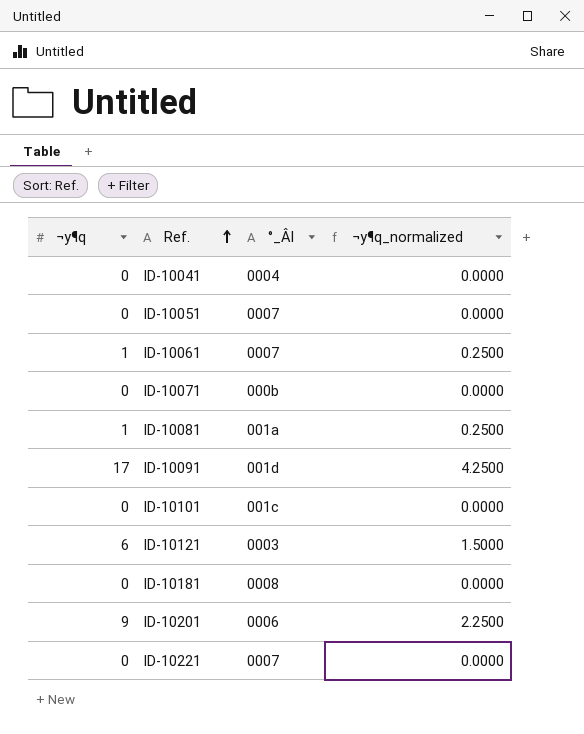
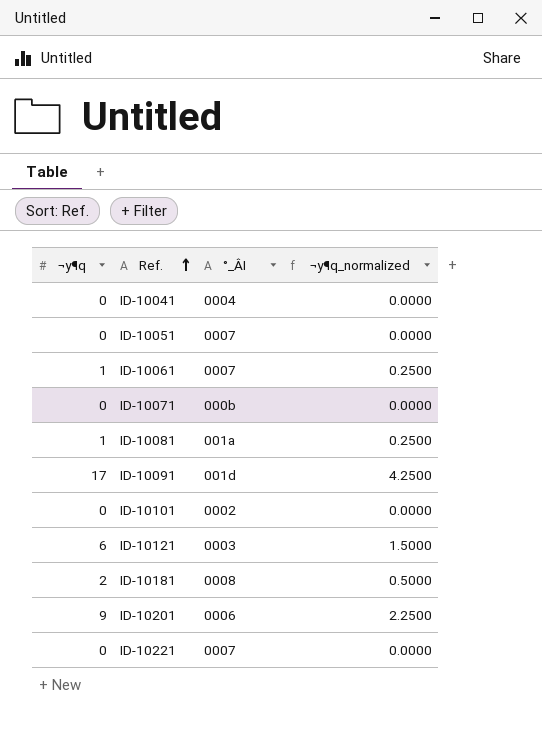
ID-10101 | °_ÂI: 001c -> 0002
ID-10181 | ¬y¶q: 0 -> 2
ID-10181 | ¬y¶q_normalized: 0.0000 -> 0.5000

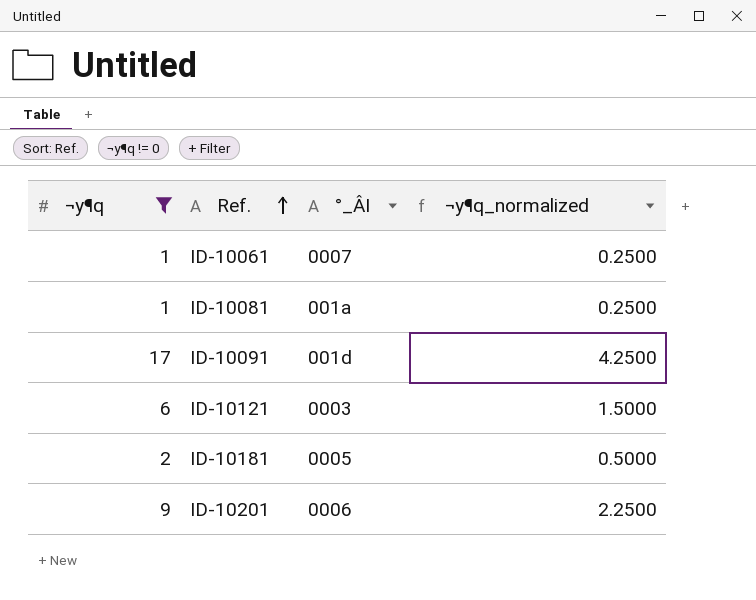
filter: none -> ¬y¶q != 0
ID-10181 | °_ÂI: 0008 -> 0005

